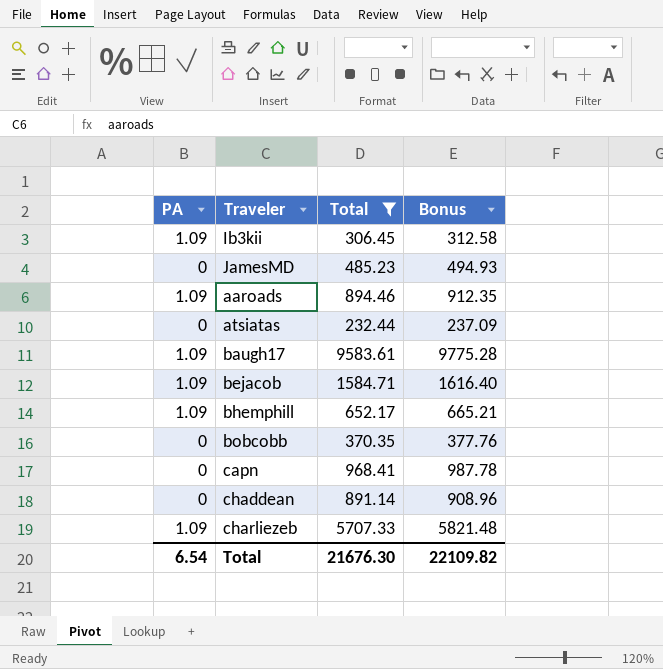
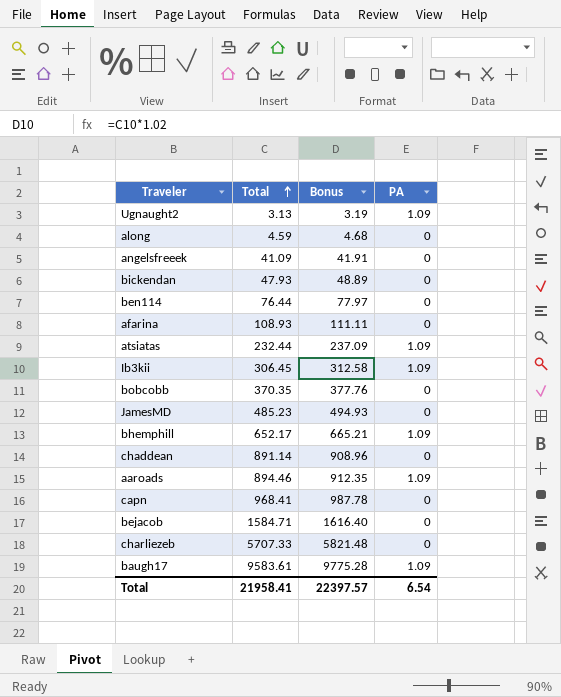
filter: Total >= 232.44 -> none
row order: none -> Total ascending
column PA | position: 1 -> 4
atsiatas | PA: 0 -> 1.09
bejacob | PA: 1.09 -> 0
charliezeb | PA: 1.09 -> 0
Total | Total: 21676.30 -> 21958.41
Total | Bonus: 22109.82 -> 22397.57

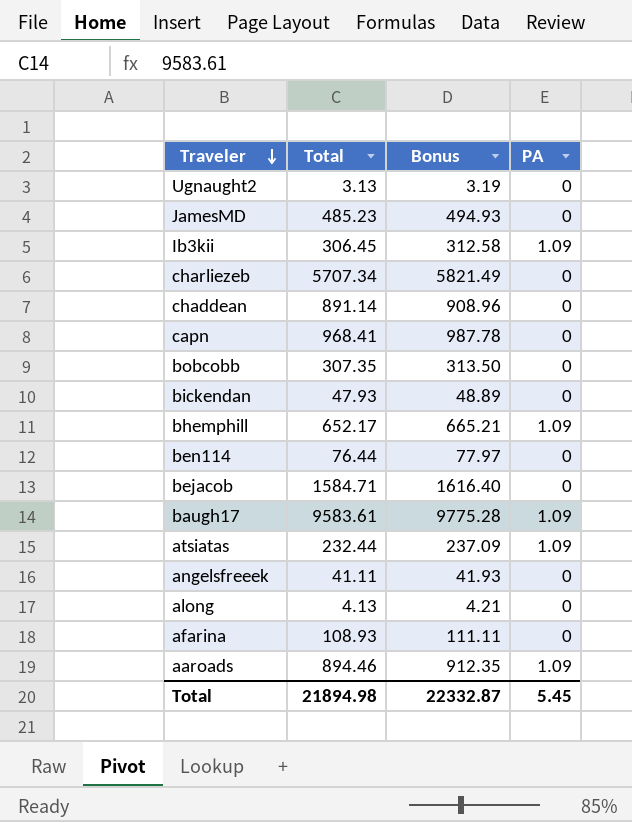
row order: Total ascending -> Traveler descending
Ugnaught2 | PA: 1.09 -> 0
charliezeb | Total: 5707.33 -> 5707.34
charliezeb | Bonus: 5821.48 -> 5821.49
bobcobb | Total: 370.35 -> 307.35
bobcobb | Bonus: 377.76 -> 313.50
angelsfreeek | Total: 41.09 -> 41.11
angelsfreeek | Bonus: 41.91 -> 41.93
along | Total: 4.59 -> 4.13
along | Bonus: 4.68 -> 4.21
Total | Total: 21958.41 -> 21894.98
Total | Bonus: 22397.57 -> 22332.87
Total | PA: 6.54 -> 5.45

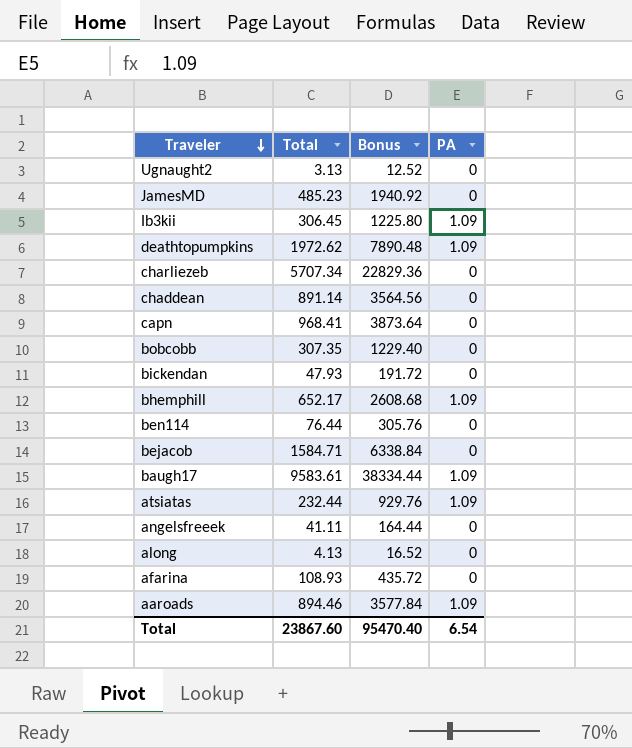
column Bonus | formula: [Total] * 1.02 -> [Total] * 4
row deathtopumpkins: none -> 1972.62 | 7890.48 | 1.09
Total | Total: 21894.98 -> 23867.60
Total | Bonus: 22332.87 -> 95470.40
Total | PA: 5.45 -> 6.54

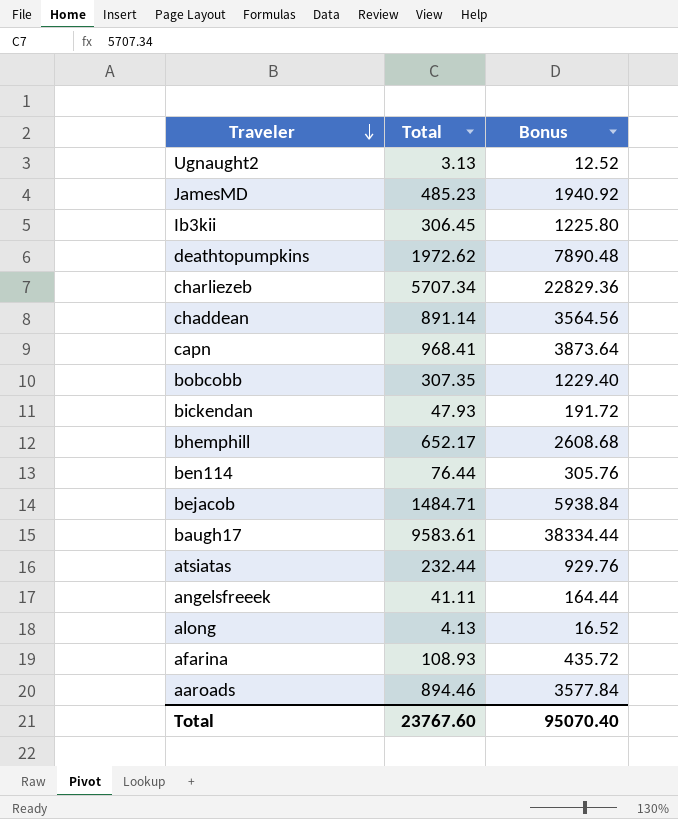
column PA | position: 4 -> none
bejacob | Total: 1584.71 -> 1484.71
bejacob | Bonus: 6338.84 -> 5938.84
Total | Total: 23867.60 -> 23767.60
Total | Bonus: 95470.40 -> 95070.40

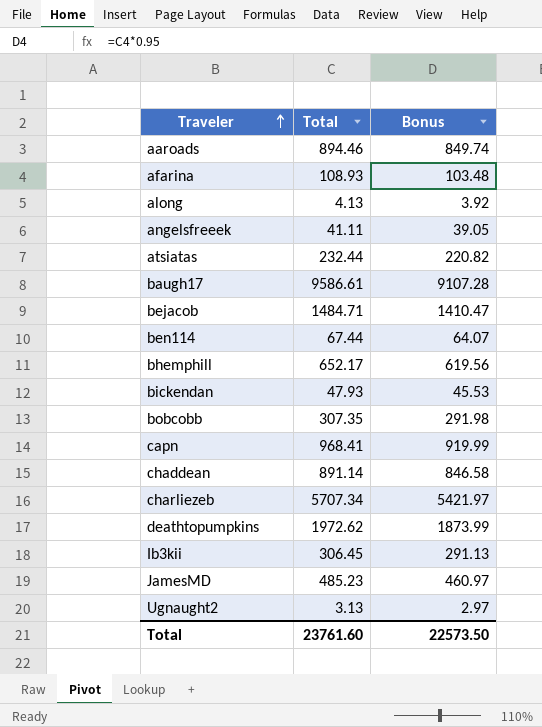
row order: Traveler descending -> Traveler ascending
column Bonus | formula: [Total] * 4 -> [Total] * 0.95
baugh17 | Total: 9583.61 -> 9586.61
ben114 | Total: 76.44 -> 67.44
Total | Total: 23767.60 -> 23761.60
Total | Bonus: 95070.40 -> 22573.50

